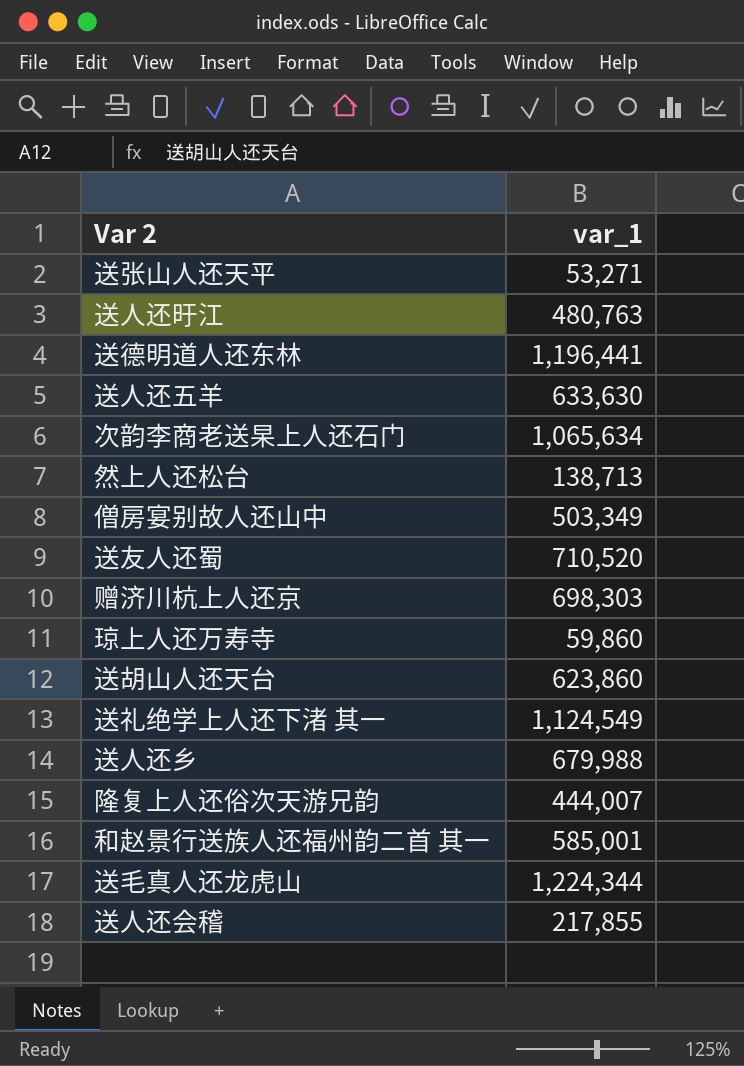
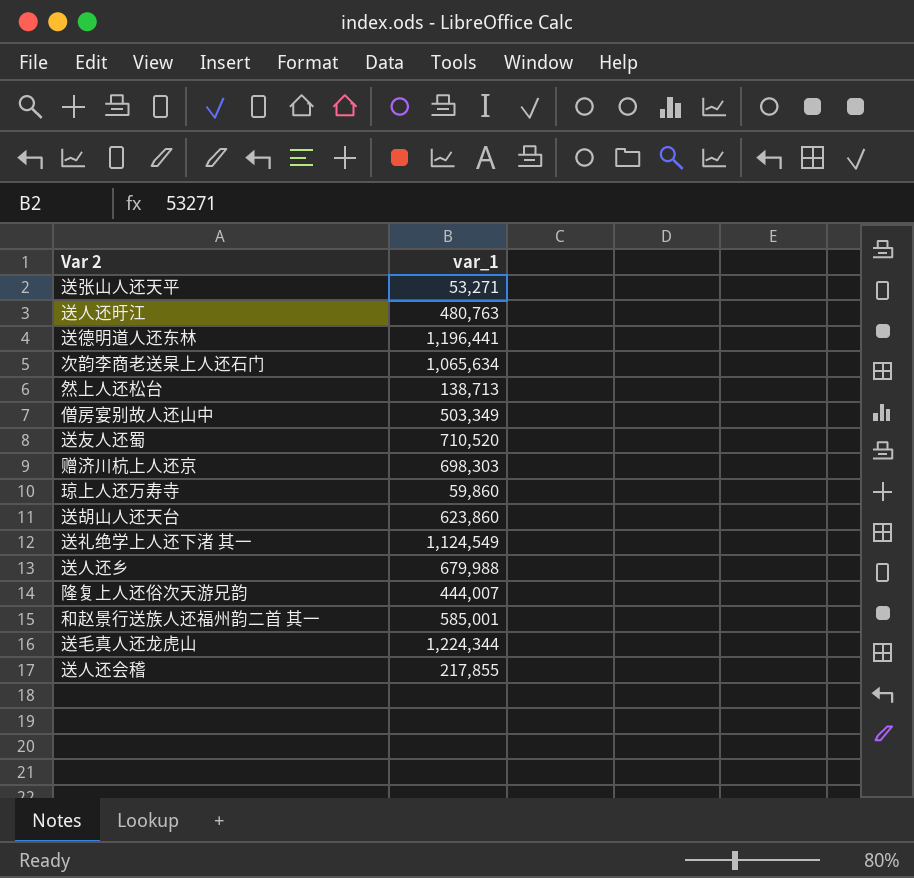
row 送人还五羊: 633,630 -> none

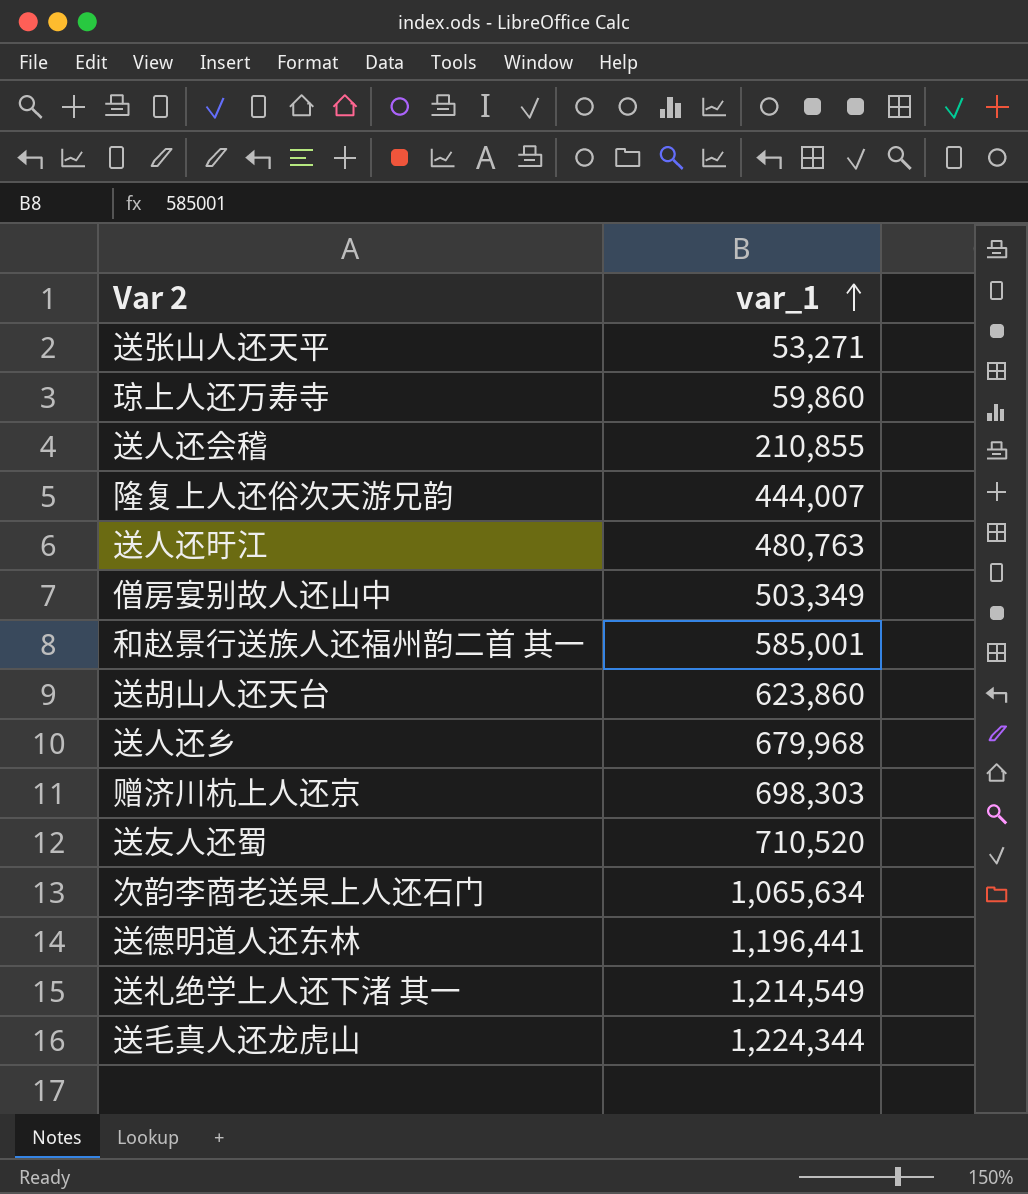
row order: none -> var_1 ascending
row 然上人还松台: 138,713 -> none
送人还会稽 | var_1: 217,855 -> 210,855
送人还乡 | var_1: 679,988 -> 679,968
送礼绝学上人还下渚 其一 | var_1: 1,124,549 -> 1,214,549

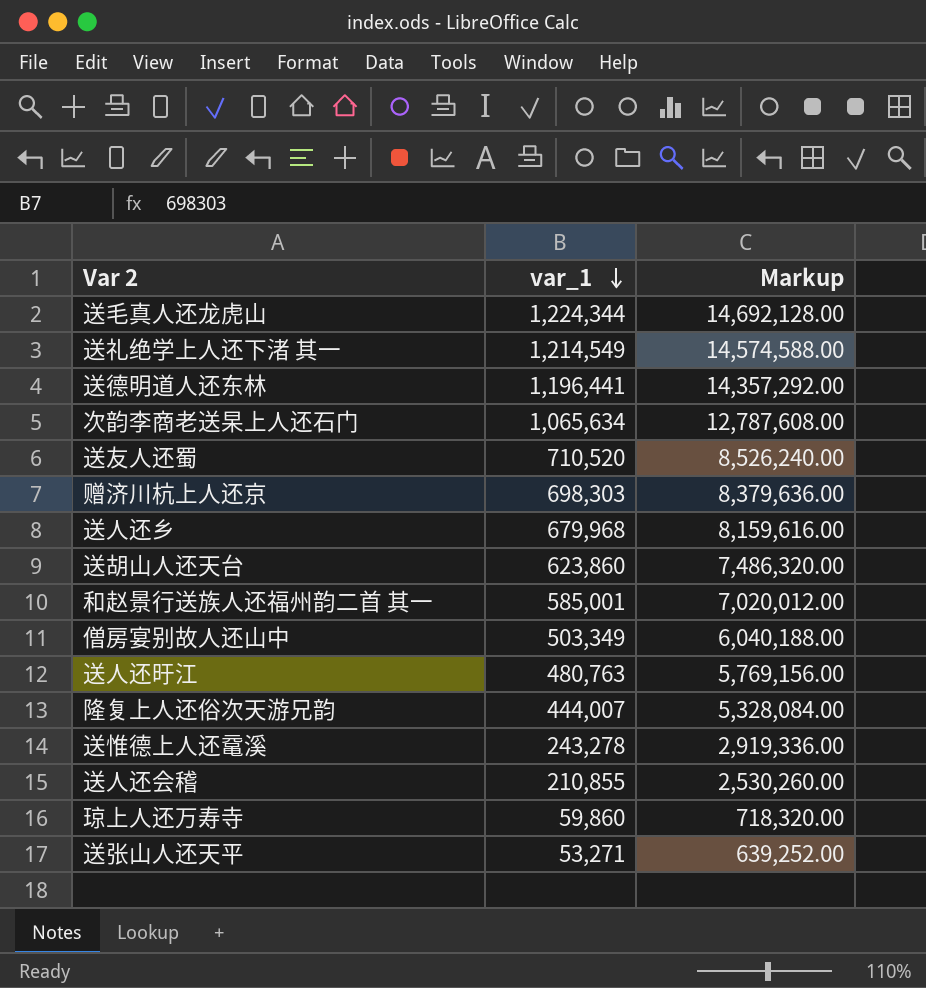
row order: var_1 ascending -> var_1 descending
column Markup | formula: none -> [var_1] * 12
row 送惟德上人还鼋溪: none -> 243,278 | 2,919,336.00

